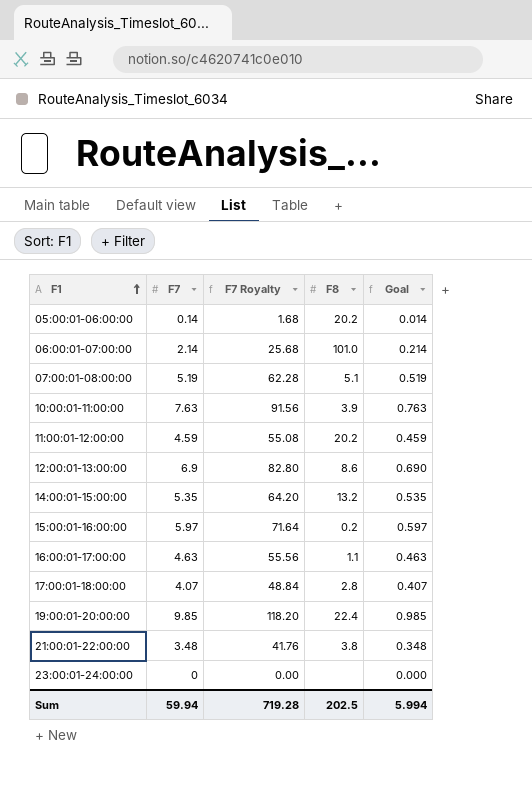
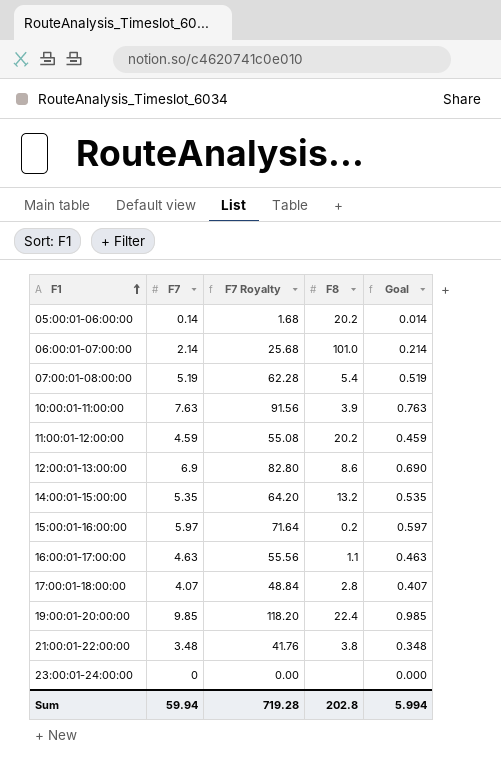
07:00:01-08:00:00 | F8: 5.1 -> 5.4
Sum | F8: 202.5 -> 202.8

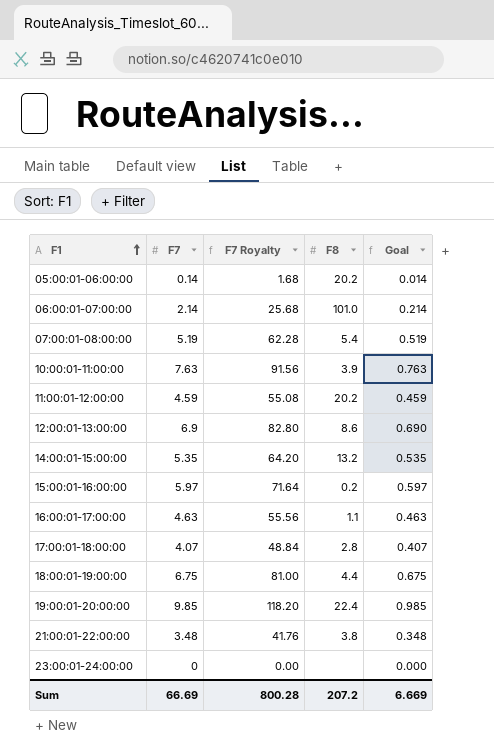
row 18:00:01-19:00:00: none -> 6.75 | 81.00 | 4.4 | 0.675
Sum | F7: 59.94 -> 66.69
Sum | F7 Royalty: 719.28 -> 800.28
Sum | F8: 202.8 -> 207.2
Sum | Goal: 5.994 -> 6.669

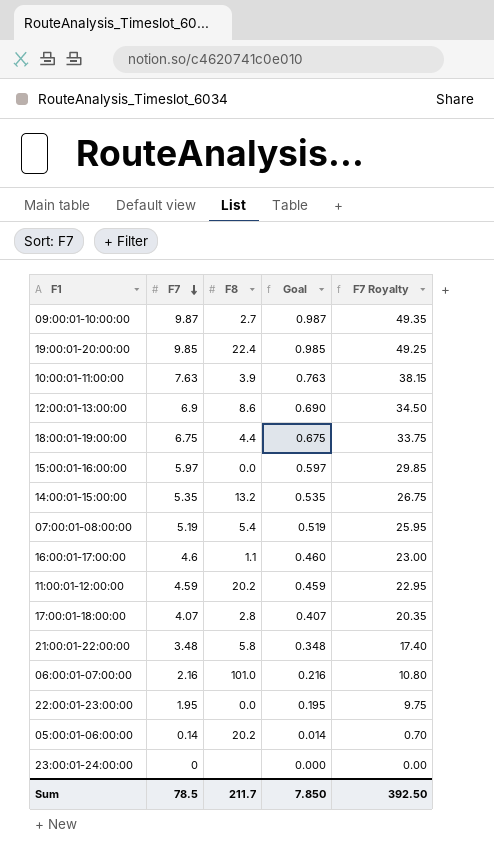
row order: F1 ascending -> F7 descending
column F7 Royalty | formula: [F7] * 12 -> [F7] * 5
column F7 Royalty | position: 3 -> 5
row 09:00:01-10:00:00: none -> 9.87 | 2.7 | 0.987 | 49.35
15:00:01-16:00:00 | F8: 0.2 -> 0.0
16:00:01-17:00:00 | F7: 4.63 -> 4.6
16:00:01-17:00:00 | Goal: 0.463 -> 0.460
21:00:01-22:00:00 | F8: 3.8 -> 5.8
06:00:01-07:00:00 | F7: 2.14 -> 2.16
06:00:01-07:00:00 | Goal: 0.214 -> 0.216
row 22:00:01-23:00:00: none -> 1.95 | 0.0 | 0.195 | 9.75
Sum | F7: 66.69 -> 78.5
Sum | F8: 207.2 -> 211.7
Sum | Goal: 6.669 -> 7.850
Sum | F7 Royalty: 800.28 -> 392.50

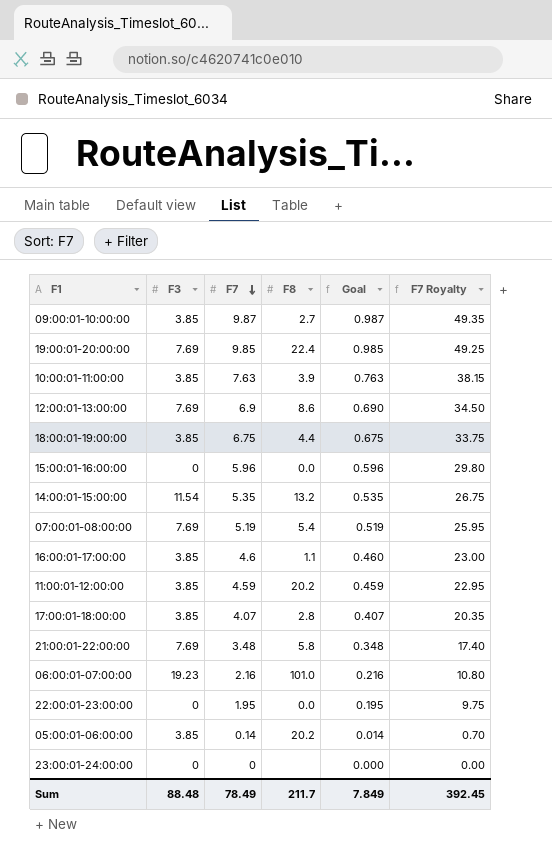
column F3 | position: none -> 2
15:00:01-16:00:00 | F7: 5.97 -> 5.96
15:00:01-16:00:00 | Goal: 0.597 -> 0.596
15:00:01-16:00:00 | F7 Royalty: 29.85 -> 29.80
Sum | F7: 78.5 -> 78.49
Sum | Goal: 7.850 -> 7.849
Sum | F7 Royalty: 392.50 -> 392.45

